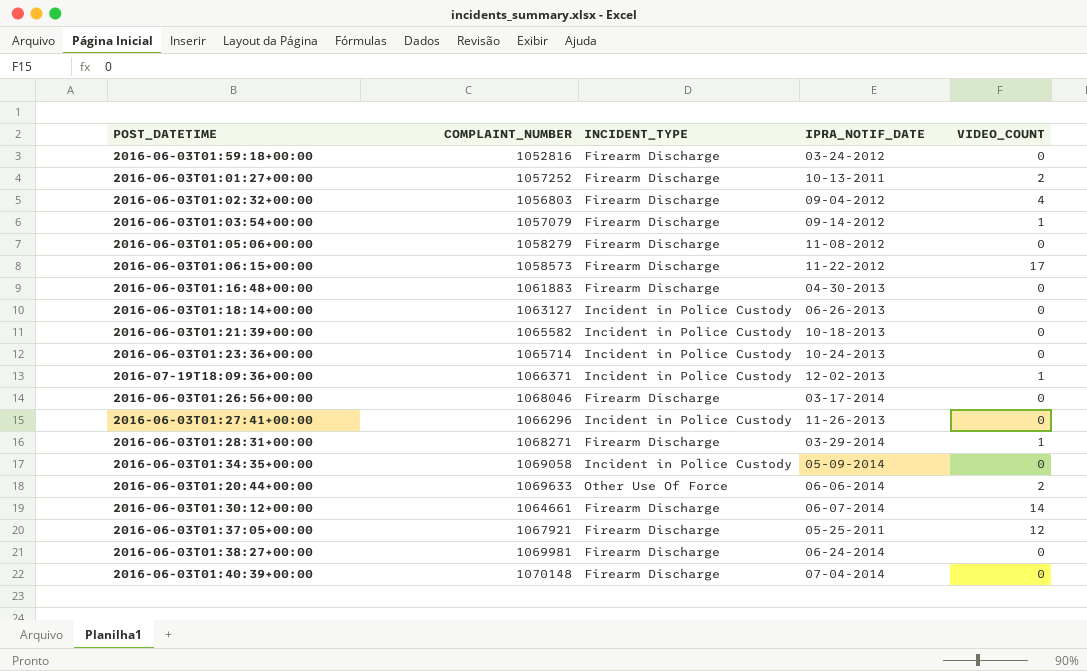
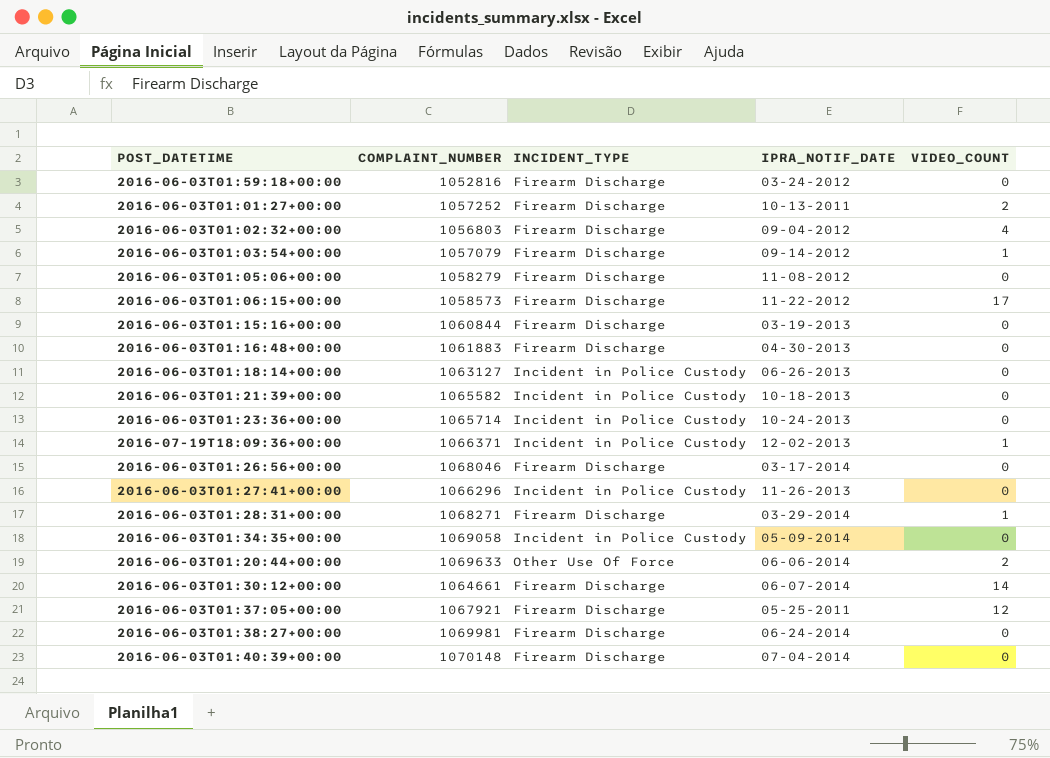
row 2016-06-03T01:15:16+00:00: none -> 1060844 | Firearm Discharge | 03-19-2013 | 0

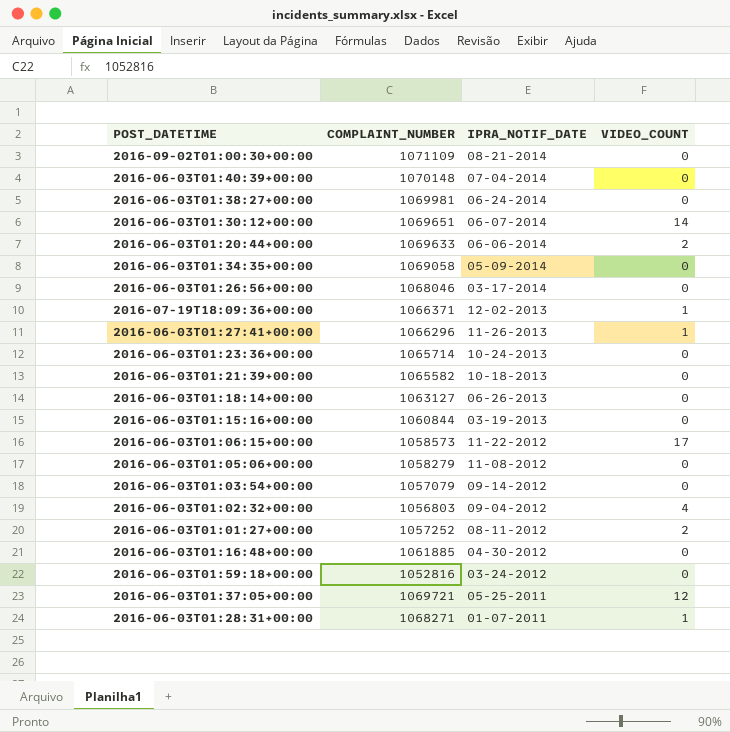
row order: none -> IPRA_NOTIF_DATE descending
column INCIDENT_TYPE | position: 3 -> none
row 2016-09-02T01:00:30+00:00: none -> 1071109 | 08-21-2014 | 0
2016-06-03T01:30:12+00:00 | COMPLAINT_NUMBER: 1064661 -> 1069651
2016-06-03T01:27:41+00:00 | VIDEO_COUNT: 0 -> 1
2016-06-03T01:03:54+00:00 | VIDEO_COUNT: 1 -> 0
2016-06-03T01:01:27+00:00 | IPRA_NOTIF_DATE: 10-13-2011 -> 08-11-2012
2016-06-03T01:16:48+00:00 | COMPLAINT_NUMBER: 1061883 -> 1061885
2016-06-03T01:16:48+00:00 | IPRA_NOTIF_DATE: 04-30-2013 -> 04-30-2012
2016-06-03T01:37:05+00:00 | COMPLAINT_NUMBER: 1067921 -> 1069721
2016-06-03T01:28:31+00:00 | IPRA_NOTIF_DATE: 03-29-2014 -> 01-07-2011

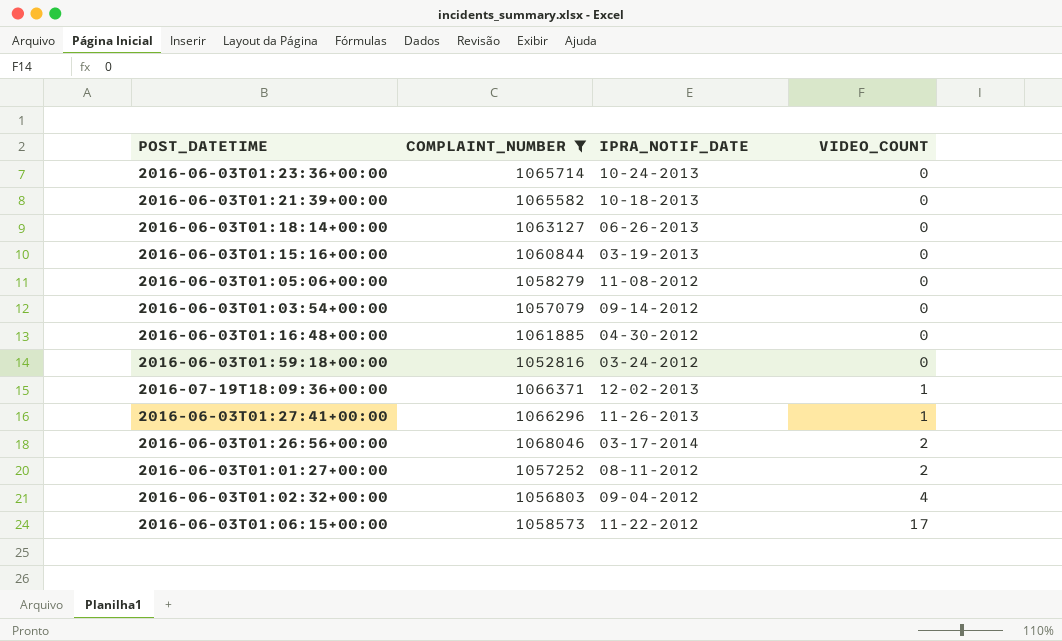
filter: none -> COMPLAINT_NUMBER <= 1068046
row order: IPRA_NOTIF_DATE descending -> VIDEO_COUNT ascending
2016-06-03T01:26:56+00:00 | VIDEO_COUNT: 0 -> 2

